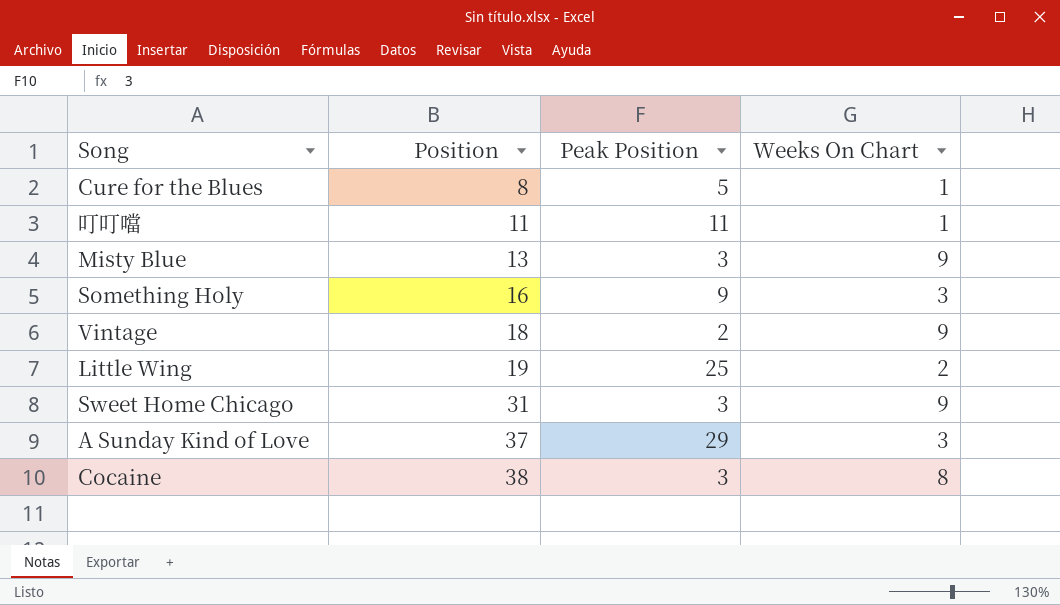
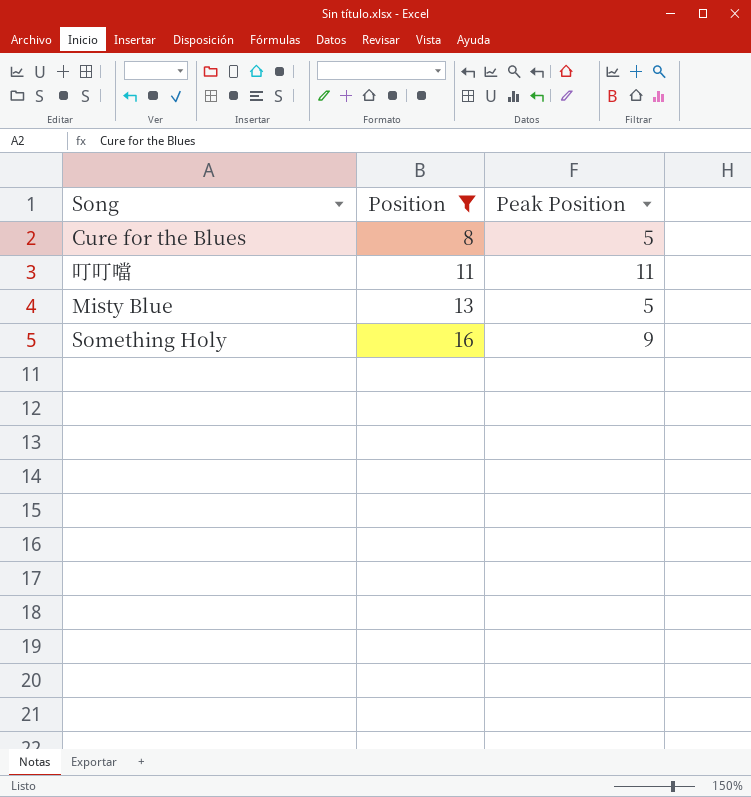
filter: none -> Position <= 16
column Weeks On Chart | position: 4 -> none
Misty Blue | Peak Position: 3 -> 5

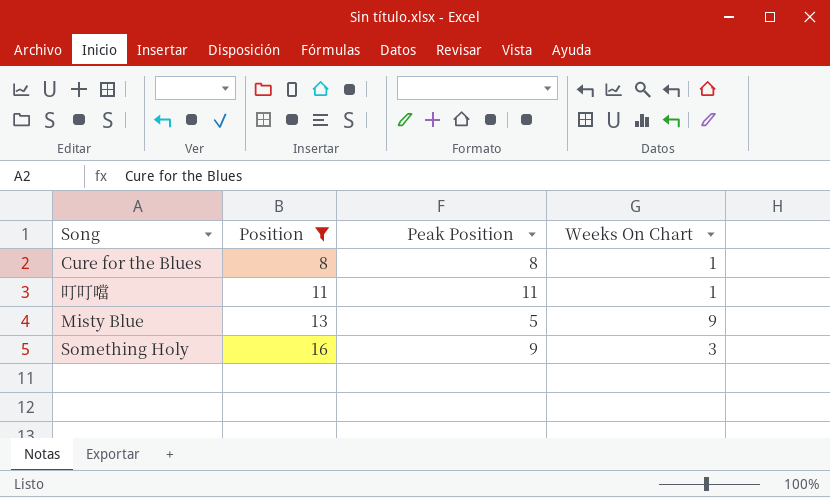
column Weeks On Chart | position: none -> 4
Cure for the Blues | Peak Position: 5 -> 8

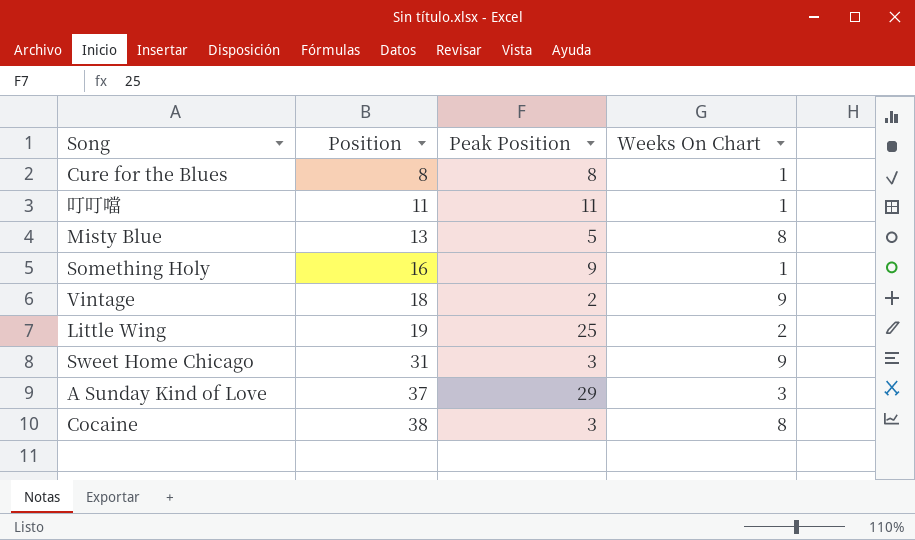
filter: Position <= 16 -> none
Misty Blue | Weeks On Chart: 9 -> 8
Something Holy | Weeks On Chart: 3 -> 1

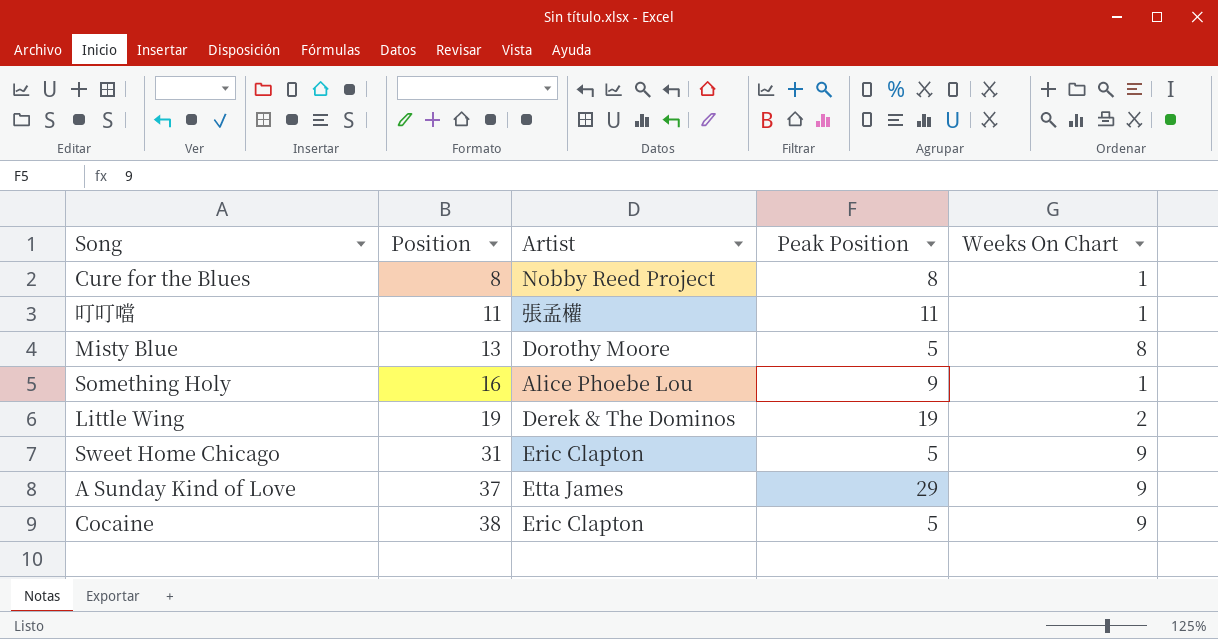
column Artist | position: none -> 3
row Vintage: 18 | 2 | 9 -> none
Little Wing | Peak Position: 25 -> 19
Sweet Home Chicago | Peak Position: 3 -> 5
A Sunday Kind of Love | Weeks On Chart: 3 -> 9
Cocaine | Peak Position: 3 -> 5
Cocaine | Weeks On Chart: 8 -> 9

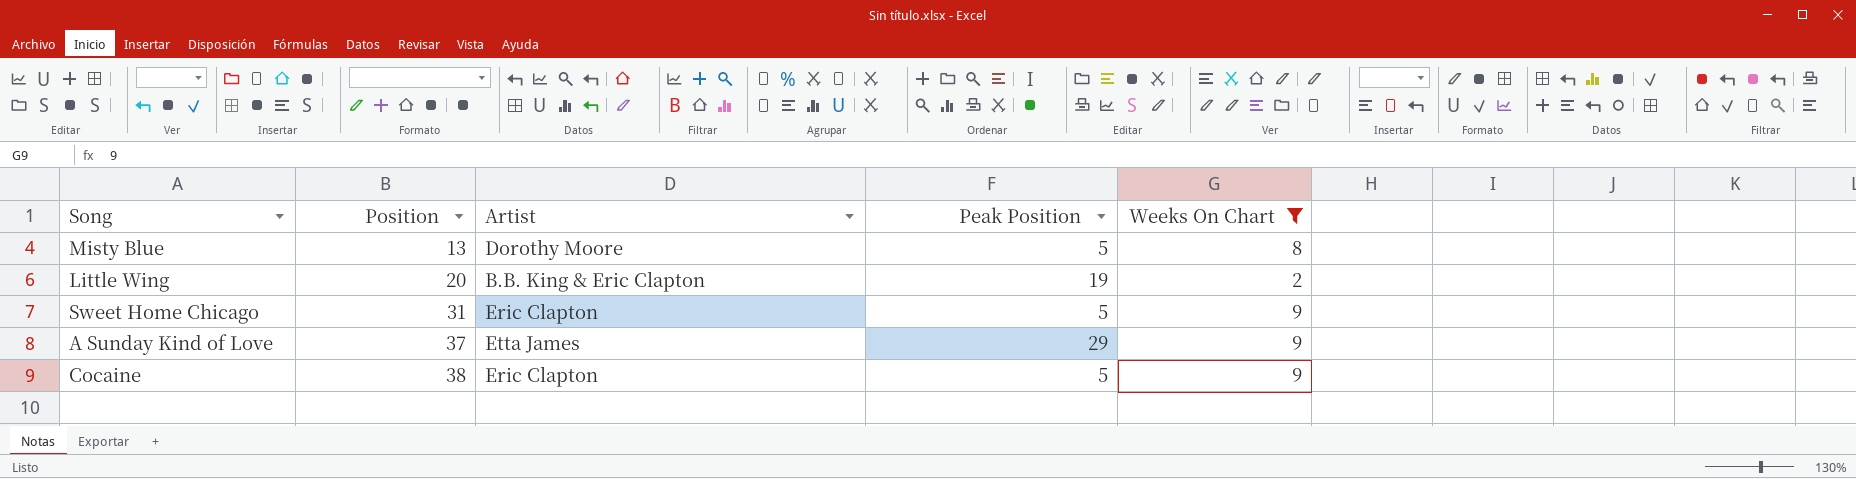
filter: none -> Weeks On Chart != 1
Little Wing | Position: 19 -> 20
Little Wing | Artist: Derek & The Dominos -> B.B. King & Eric Clapton

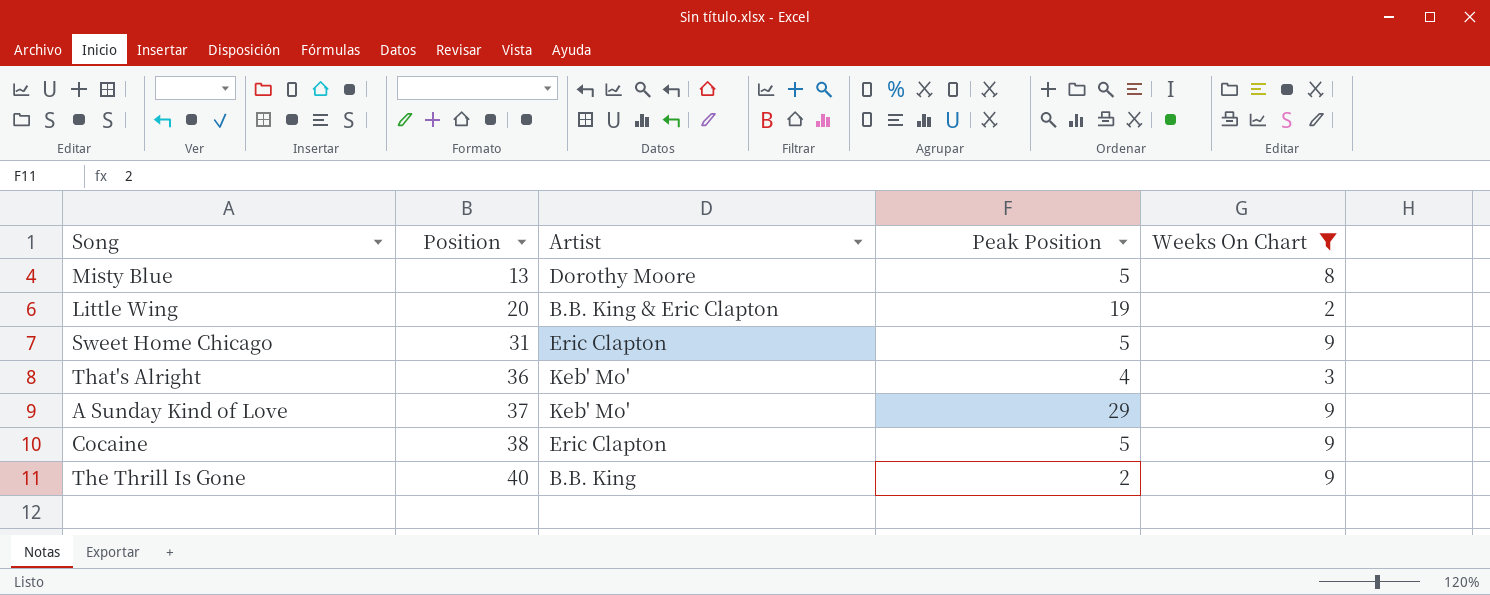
row That's Alright: none -> 36 | Keb' Mo' | 4 | 3
A Sunday Kind of Love | Artist: Etta James -> Keb' Mo'
row The Thrill Is Gone: none -> 40 | B.B. King | 2 | 9

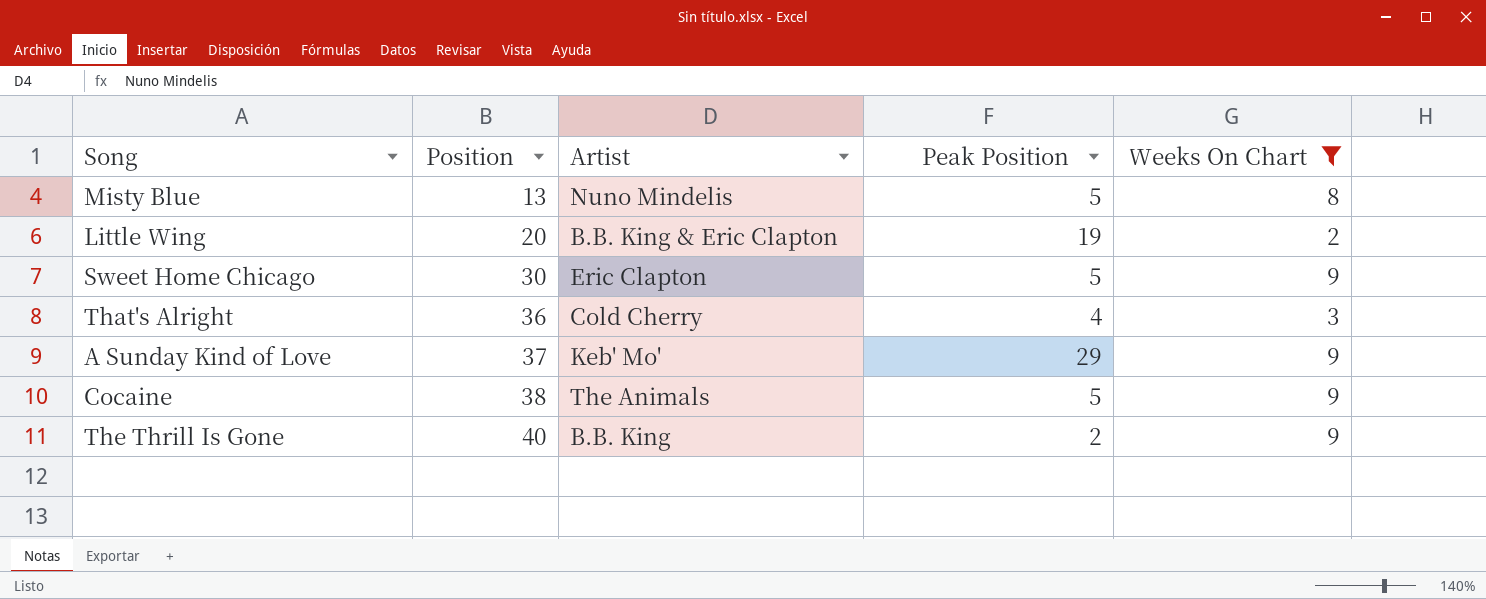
Misty Blue | Artist: Dorothy Moore -> Nuno Mindelis
Sweet Home Chicago | Position: 31 -> 30
That's Alright | Artist: Keb' Mo' -> Cold Cherry
Cocaine | Artist: Eric Clapton -> The Animals

